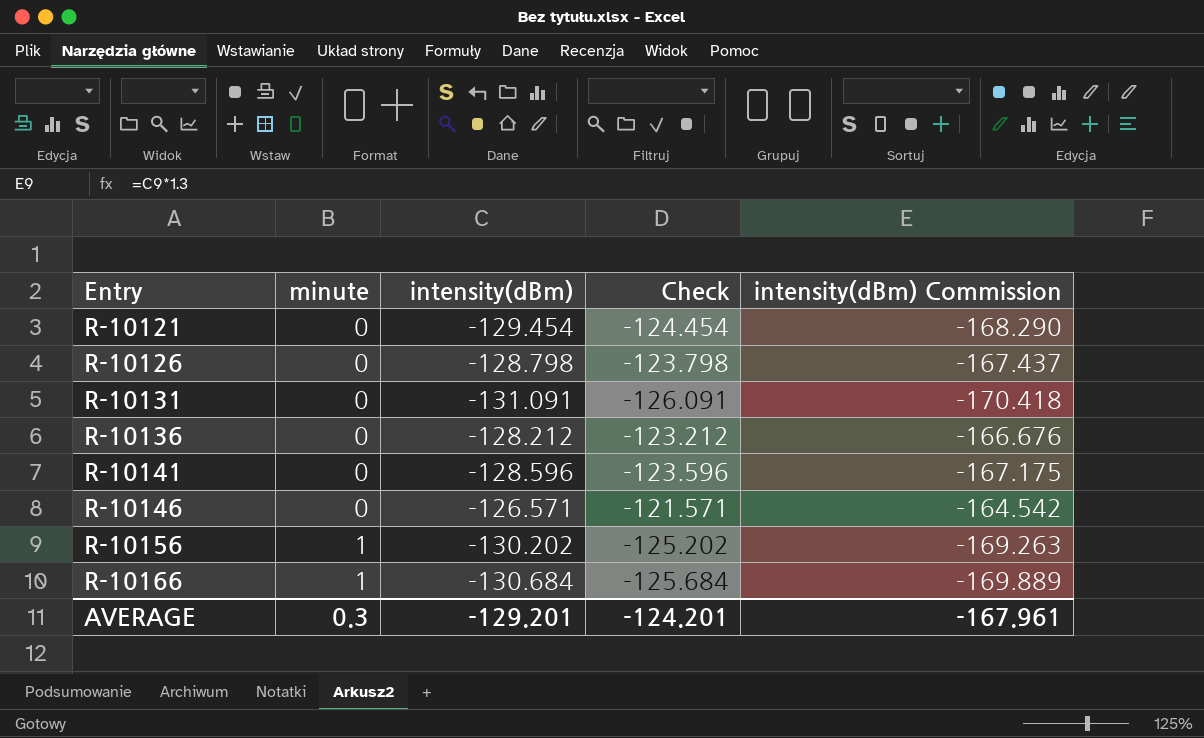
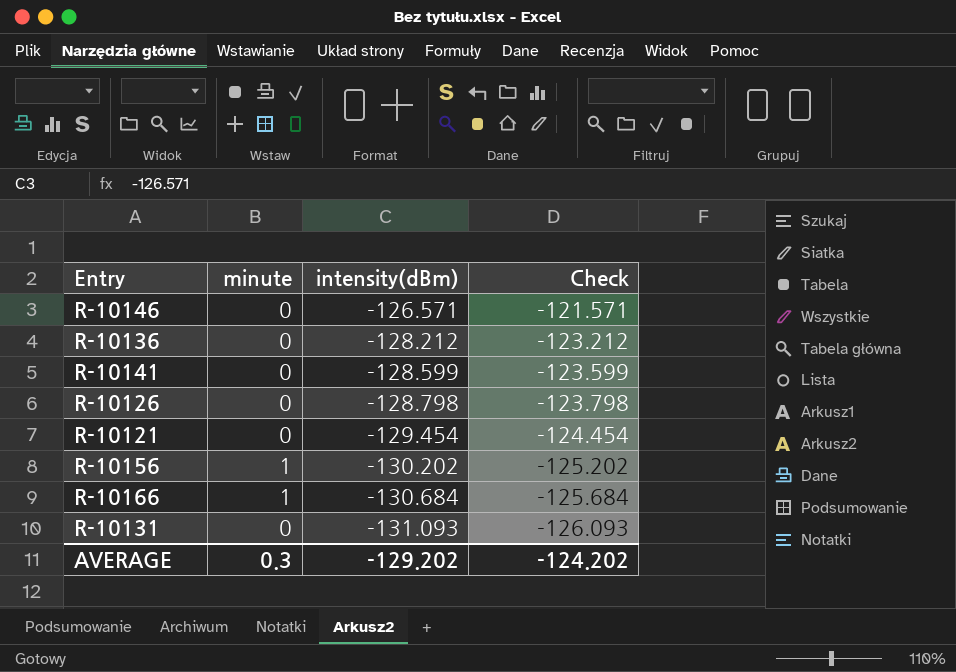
row order: Entry ascending -> intensity(dBm) descending
column intensity(dBm) Commission | formula: [intensity(dBm)] * 1.3 -> none
R-10141 | intensity(dBm): -128.596 -> -128.599
R-10141 | Check: -123.596 -> -123.599
R-10131 | intensity(dBm): -131.091 -> -131.093
R-10131 | Check: -126.091 -> -126.093
AVERAGE | intensity(dBm): -129.201 -> -129.202
AVERAGE | Check: -124.201 -> -124.202

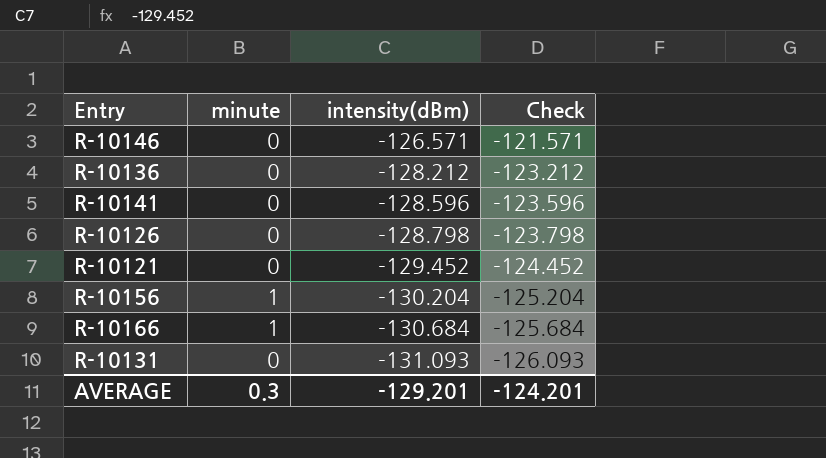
R-10141 | intensity(dBm): -128.599 -> -128.596
R-10141 | Check: -123.599 -> -123.596
R-10121 | intensity(dBm): -129.454 -> -129.452
R-10121 | Check: -124.454 -> -124.452
R-10156 | intensity(dBm): -130.202 -> -130.204
R-10156 | Check: -125.202 -> -125.204
AVERAGE | intensity(dBm): -129.202 -> -129.201
AVERAGE | Check: -124.202 -> -124.201

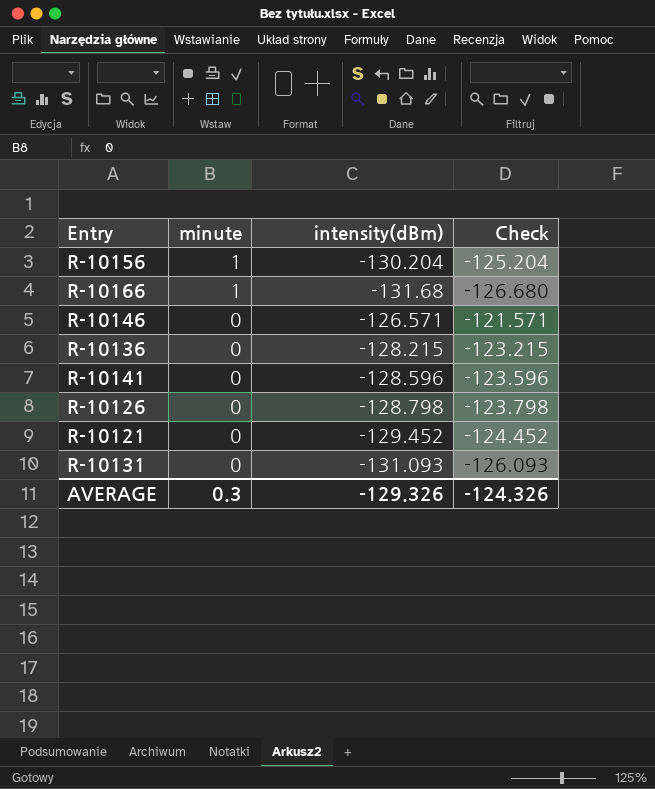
row order: intensity(dBm) descending -> minute descending
R-10166 | intensity(dBm): -130.684 -> -131.68
R-10166 | Check: -125.684 -> -126.680
R-10136 | intensity(dBm): -128.212 -> -128.215
R-10136 | Check: -123.212 -> -123.215
AVERAGE | intensity(dBm): -129.201 -> -129.326
AVERAGE | Check: -124.201 -> -124.326

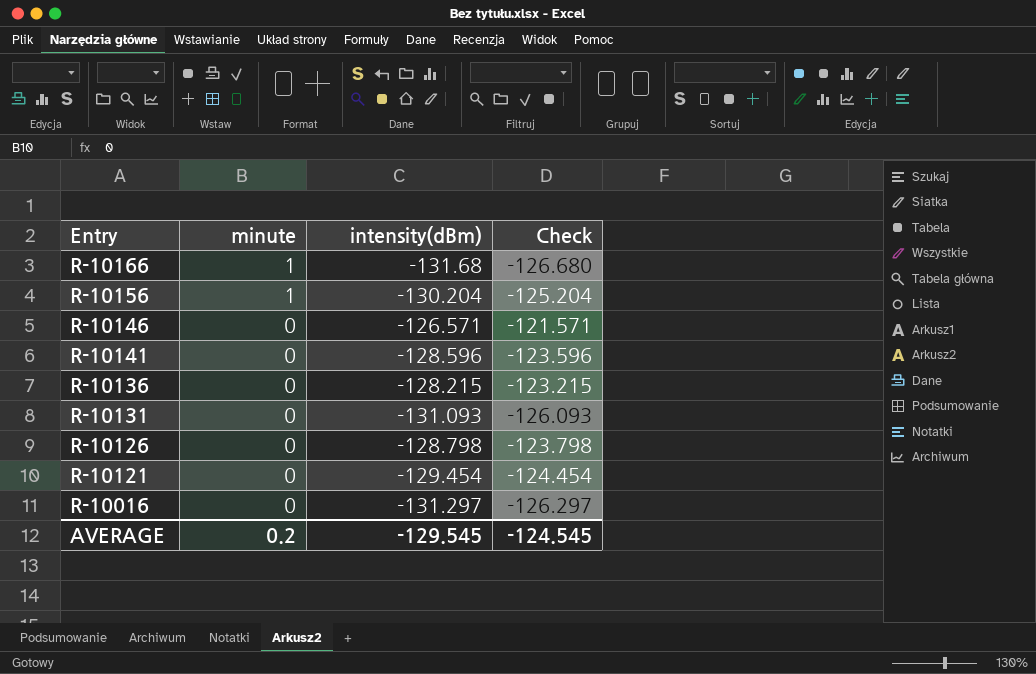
row order: minute descending -> Entry descending
R-10121 | intensity(dBm): -129.452 -> -129.454
R-10121 | Check: -124.452 -> -124.454
row R-10016: none -> 0 | -131.297 | -126.297
AVERAGE | minute: 0.3 -> 0.2
AVERAGE | intensity(dBm): -129.326 -> -129.545
AVERAGE | Check: -124.326 -> -124.545

